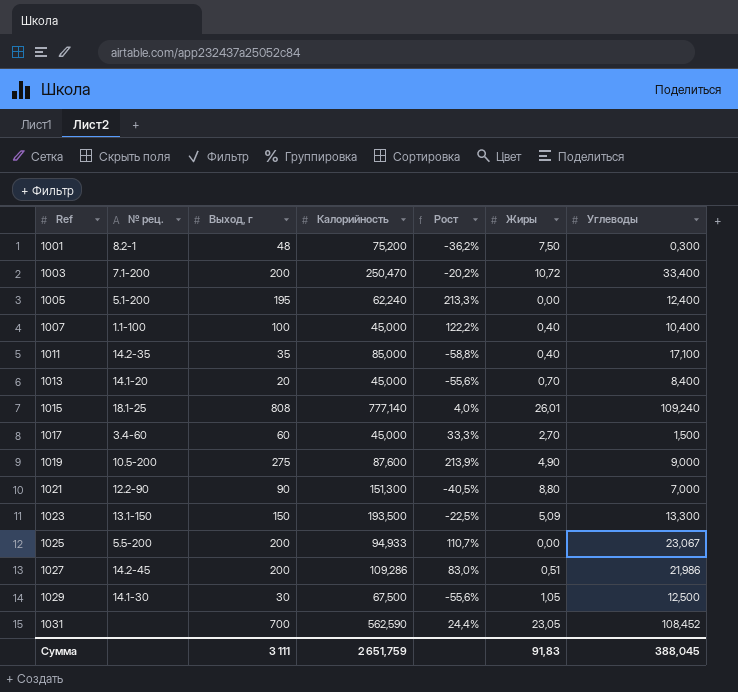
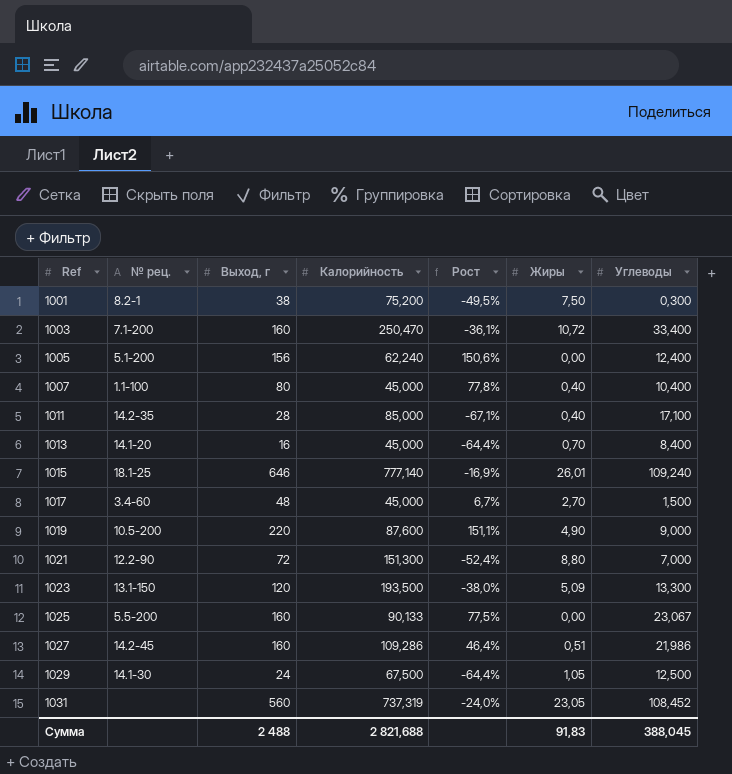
1001 | Выход, г: 48 -> 38
1001 | Рост: -36,2% -> -49,5%
1003 | Выход, г: 200 -> 160
1003 | Рост: -20,2% -> -36,1%
1005 | Выход, г: 195 -> 156
1005 | Рост: 213,3% -> 150,6%
1007 | Выход, г: 100 -> 80
1007 | Рост: 122,2% -> 77,8%
1011 | Выход, г: 35 -> 28
1011 | Рост: -58,8% -> -67,1%
1013 | Выход, г: 20 -> 16
1013 | Рост: -55,6% -> -64,4%
1015 | Выход, г: 808 -> 646
1015 | Рост: 4,0% -> -16,9%
1017 | Выход, г: 60 -> 48
1017 | Рост: 33,3% -> 6,7%
1019 | Выход, г: 275 -> 220
1019 | Рост: 213,9% -> 151,1%
1021 | Выход, г: 90 -> 72
1021 | Рост: -40,5% -> -52,4%
1023 | Выход, г: 150 -> 120
1023 | Рост: -22,5% -> -38,0%
1025 | Выход, г: 200 -> 160
1025 | Калорийность: 94,933 -> 90,133
1025 | Рост: 110,7% -> 77,5%
1027 | Выход, г: 200 -> 160
1027 | Рост: 83,0% -> 46,4%
1029 | Выход, г: 30 -> 24
1029 | Рост: -55,6% -> -64,4%
1031 | Выход, г: 700 -> 560
1031 | Калорийность: 562,590 -> 737,319
1031 | Рост: 24,4% -> -24,0%
Сумма | Выход, г: 3 111 -> 2 488
Сумма | Калорийность: 2 651,759 -> 2 821,688

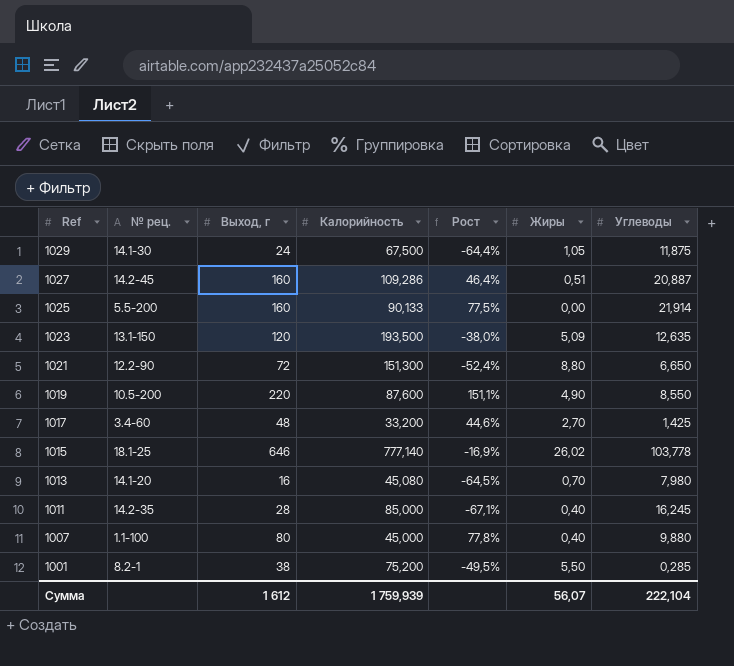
row order: Ref ascending -> Ref descending
row 1003: 7.1-200 | 160 | 250,470 | -36,1% | 10,72 | 33,400 -> none
row 1005: 5.1-200 | 156 | 62,240 | 150,6% | 0,00 | 12,400 -> none
row 1031: none | 560 | 737,319 | -24,0% | 23,05 | 108,452 -> none
1029 | Углеводы: 12,500 -> 11,875
1027 | Углеводы: 21,986 -> 20,887
1025 | Углеводы: 23,067 -> 21,914
1023 | Углеводы: 13,300 -> 12,635
1021 | Углеводы: 7,000 -> 6,650
1019 | Углеводы: 9,000 -> 8,550
1017 | Калорийность: 45,000 -> 33,200
1017 | Рост: 6,7% -> 44,6%
1017 | Углеводы: 1,500 -> 1,425
1015 | Жиры: 26,01 -> 26,02
1015 | Углеводы: 109,240 -> 103,778
1013 | Калорийность: 45,000 -> 45,080
1013 | Рост: -64,4% -> -64,5%
1013 | Углеводы: 8,400 -> 7,980
1011 | Углеводы: 17,100 -> 16,245
1007 | Углеводы: 10,400 -> 9,880
1001 | Жиры: 7,50 -> 5,50
1001 | Углеводы: 0,300 -> 0,285
Сумма | Выход, г: 2 488 -> 1 612
Сумма | Калорийность: 2 821,688 -> 1 759,939
Сумма | Жиры: 91,83 -> 56,07
Сумма | Углеводы: 388,045 -> 222,104

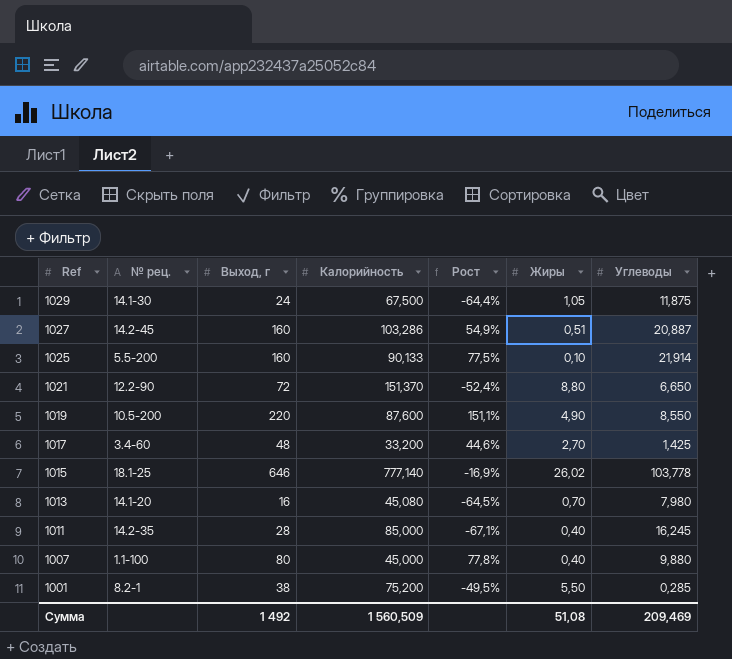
row 1023: 13.1-150 | 120 | 193,500 | -38,0% | 5,09 | 12,635 -> none
1027 | Калорийность: 109,286 -> 103,286
1027 | Рост: 46,4% -> 54,9%
1025 | Жиры: 0,00 -> 0,10
1021 | Калорийность: 151,300 -> 151,370
Сумма | Выход, г: 1 612 -> 1 492
Сумма | Калорийность: 1 759,939 -> 1 560,509
Сумма | Жиры: 56,07 -> 51,08
Сумма | Углеводы: 222,104 -> 209,469

